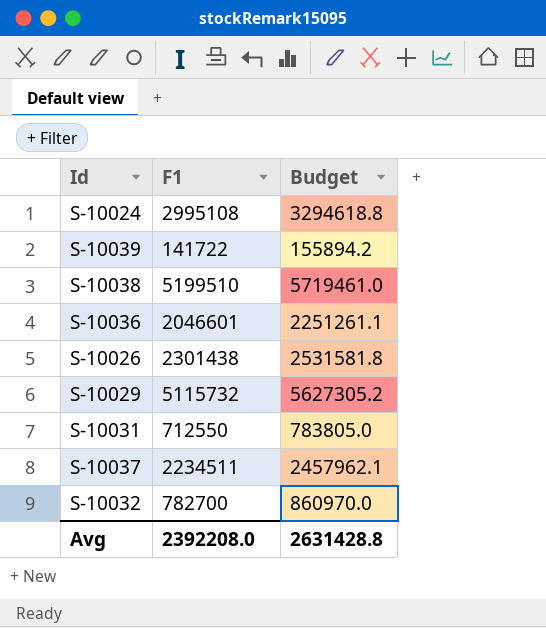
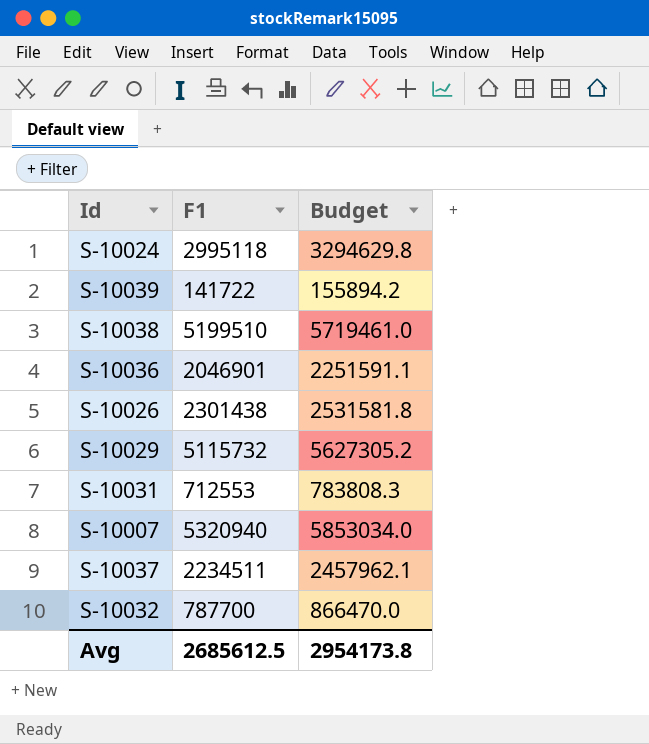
S-10024 | F1: 2995108 -> 2995118
S-10024 | Budget: 3294618.8 -> 3294629.8
S-10036 | F1: 2046601 -> 2046901
S-10036 | Budget: 2251261.1 -> 2251591.1
S-10031 | F1: 712550 -> 712553
S-10031 | Budget: 783805.0 -> 783808.3
row S-10007: none -> 5320940 | 5853034.0
S-10032 | F1: 782700 -> 787700
S-10032 | Budget: 860970.0 -> 866470.0
Avg | F1: 2392208.0 -> 2685612.5
Avg | Budget: 2631428.8 -> 2954173.8

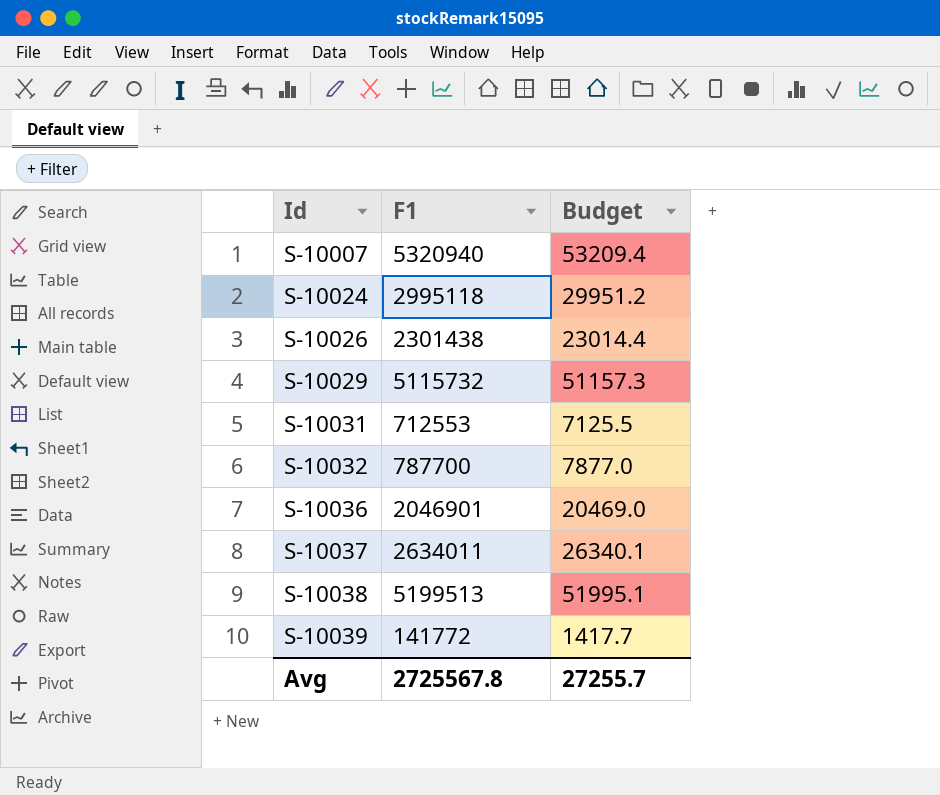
row order: none -> Id ascending
column Budget | formula: [F1] * 1.1 -> [F1] * 0.01
S-10037 | F1: 2234511 -> 2634011
S-10038 | F1: 5199510 -> 5199513
S-10039 | F1: 141722 -> 141772
Avg | F1: 2685612.5 -> 2725567.8
Avg | Budget: 2954173.8 -> 27255.7

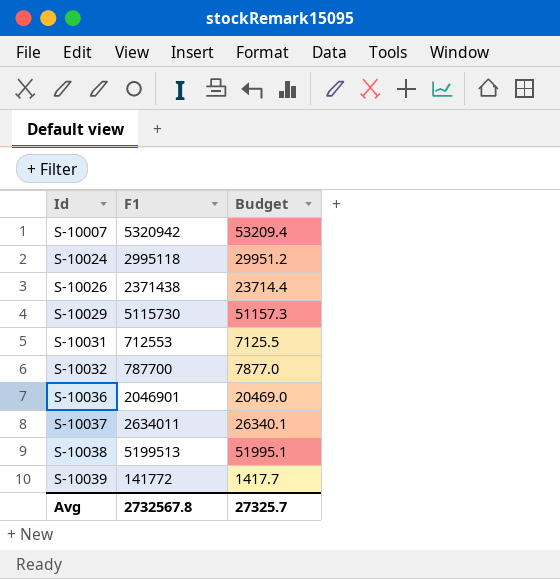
S-10007 | F1: 5320940 -> 5320942
S-10026 | F1: 2301438 -> 2371438
S-10026 | Budget: 23014.4 -> 23714.4
S-10029 | F1: 5115732 -> 5115730
Avg | F1: 2725567.8 -> 2732567.8
Avg | Budget: 27255.7 -> 27325.7

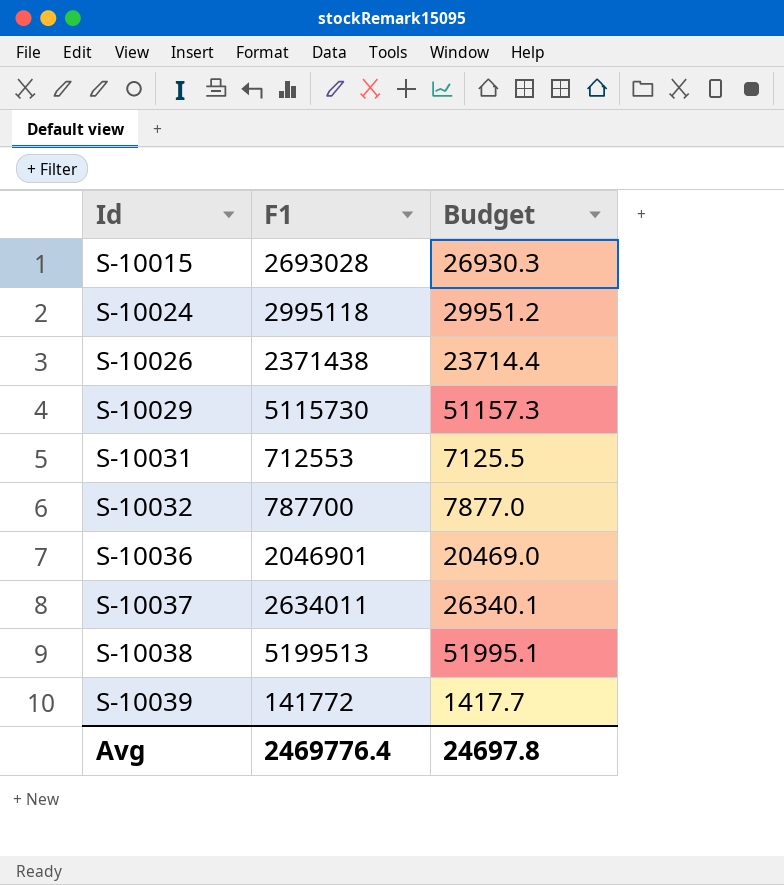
row S-10007: 5320942 | 53209.4 -> none
row S-10015: none -> 2693028 | 26930.3
Avg | F1: 2732567.8 -> 2469776.4
Avg | Budget: 27325.7 -> 24697.8

